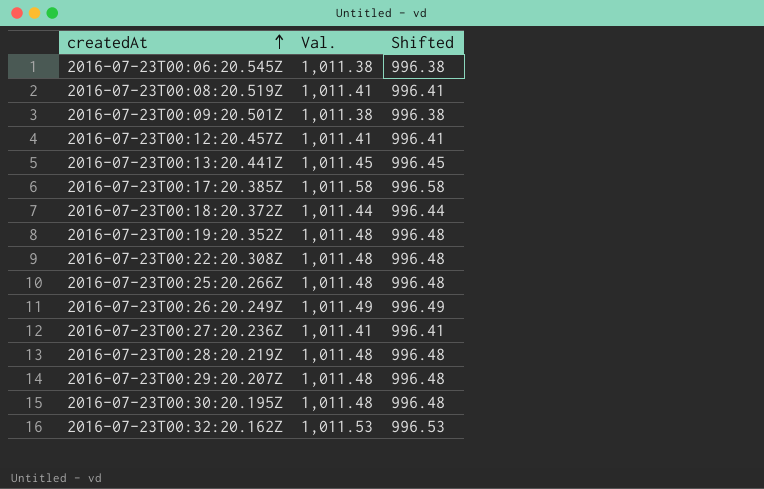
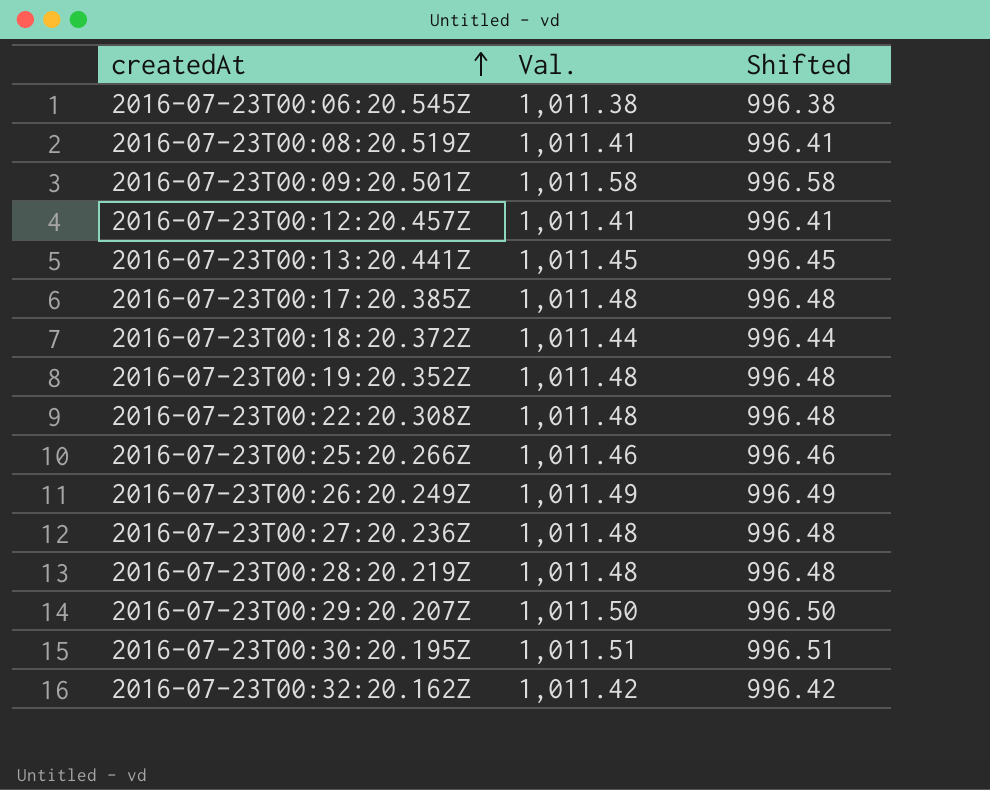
2016-07-23T00:09:20.501Z | Val.: 1,011.38 -> 1,011.58
2016-07-23T00:09:20.501Z | Shifted: 996.38 -> 996.58
2016-07-23T00:17:20.385Z | Val.: 1,011.58 -> 1,011.48
2016-07-23T00:17:20.385Z | Shifted: 996.58 -> 996.48
2016-07-23T00:25:20.266Z | Val.: 1,011.48 -> 1,011.46
2016-07-23T00:25:20.266Z | Shifted: 996.48 -> 996.46
2016-07-23T00:27:20.236Z | Val.: 1,011.41 -> 1,011.48
2016-07-23T00:27:20.236Z | Shifted: 996.41 -> 996.48
2016-07-23T00:29:20.207Z | Val.: 1,011.48 -> 1,011.50
2016-07-23T00:29:20.207Z | Shifted: 996.48 -> 996.50
2016-07-23T00:30:20.195Z | Val.: 1,011.48 -> 1,011.51
2016-07-23T00:30:20.195Z | Shifted: 996.48 -> 996.51
2016-07-23T00:32:20.162Z | Val.: 1,011.53 -> 1,011.42
2016-07-23T00:32:20.162Z | Shifted: 996.53 -> 996.42

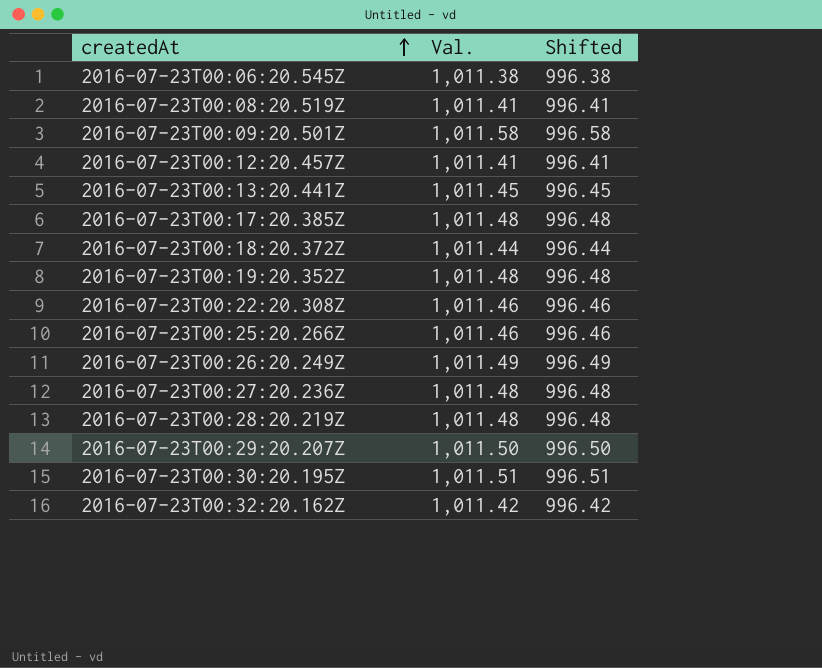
2016-07-23T00:22:20.308Z | Val.: 1,011.48 -> 1,011.46
2016-07-23T00:22:20.308Z | Shifted: 996.48 -> 996.46

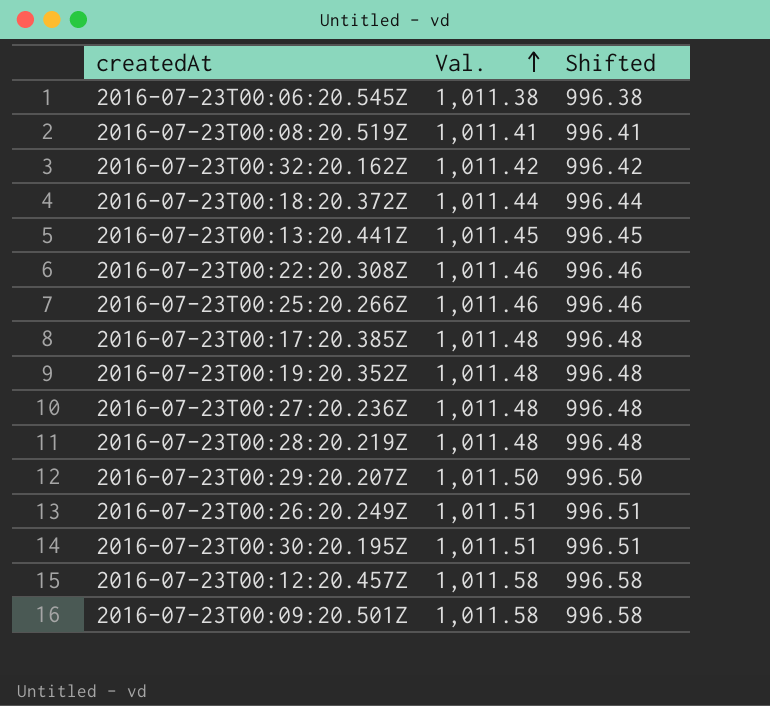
row order: createdAt ascending -> Val. ascending
2016-07-23T00:26:20.249Z | Val.: 1,011.49 -> 1,011.51
2016-07-23T00:26:20.249Z | Shifted: 996.49 -> 996.51
2016-07-23T00:12:20.457Z | Val.: 1,011.41 -> 1,011.58
2016-07-23T00:12:20.457Z | Shifted: 996.41 -> 996.58

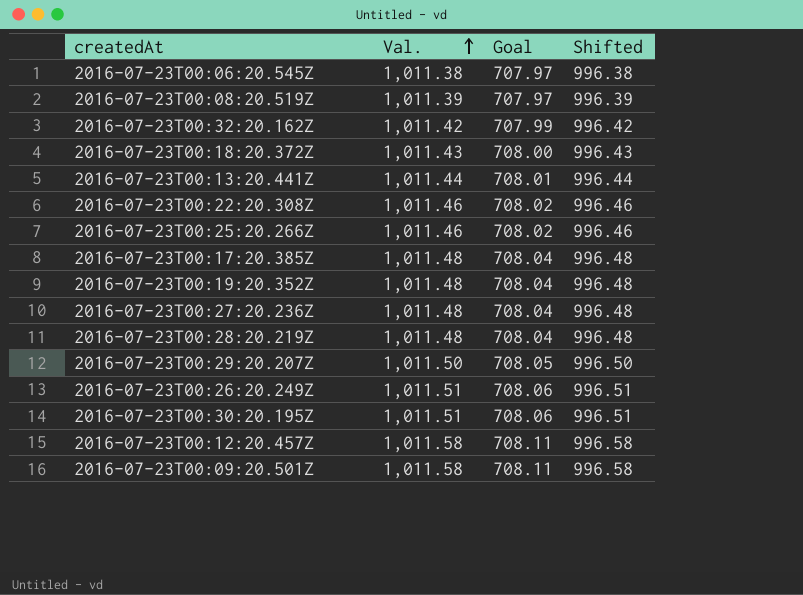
column Goal | formula: none -> [Val.] * 0.7
2016-07-23T00:08:20.519Z | Val.: 1,011.41 -> 1,011.39
2016-07-23T00:08:20.519Z | Shifted: 996.41 -> 996.39
2016-07-23T00:18:20.372Z | Val.: 1,011.44 -> 1,011.43
2016-07-23T00:18:20.372Z | Shifted: 996.44 -> 996.43
2016-07-23T00:13:20.441Z | Val.: 1,011.45 -> 1,011.44
2016-07-23T00:13:20.441Z | Shifted: 996.45 -> 996.44

